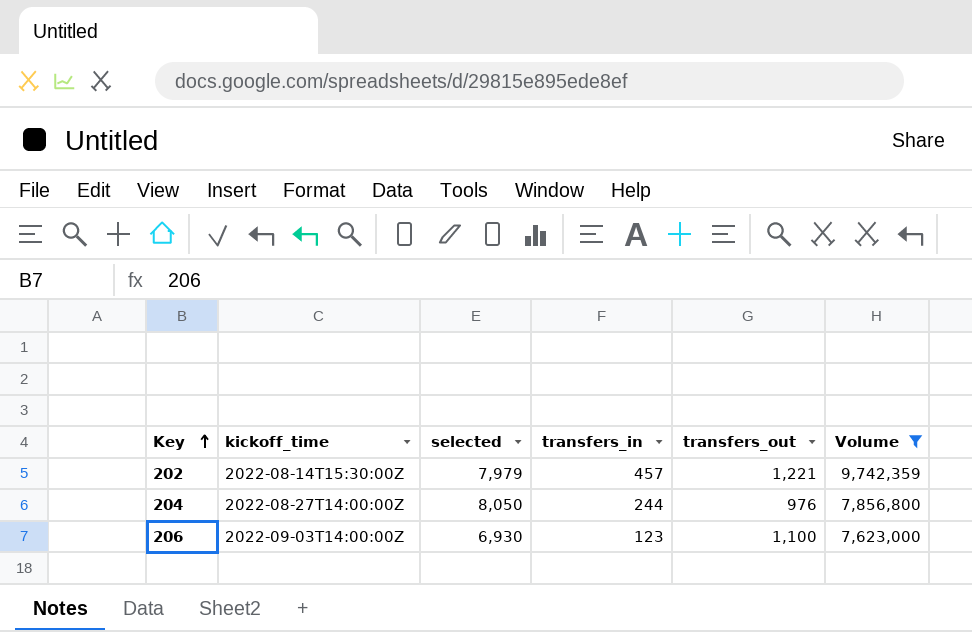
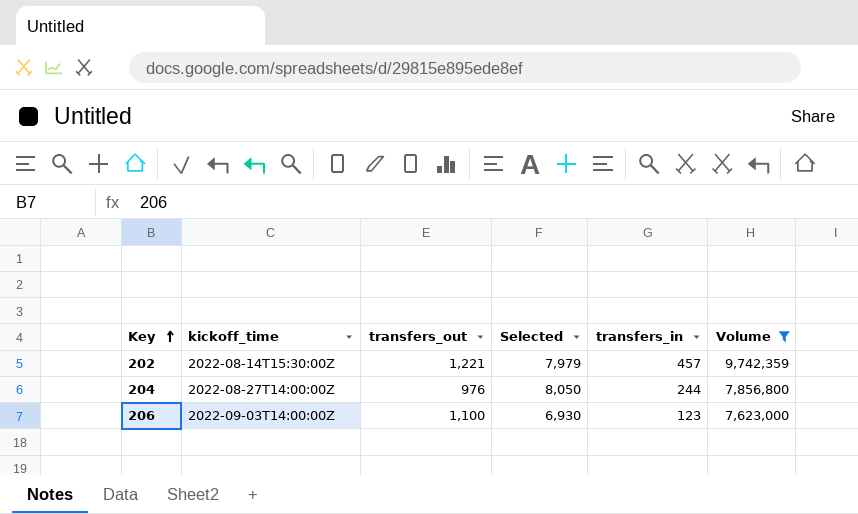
column transfers_out | position: 5 -> 3
column name: selected -> Selected

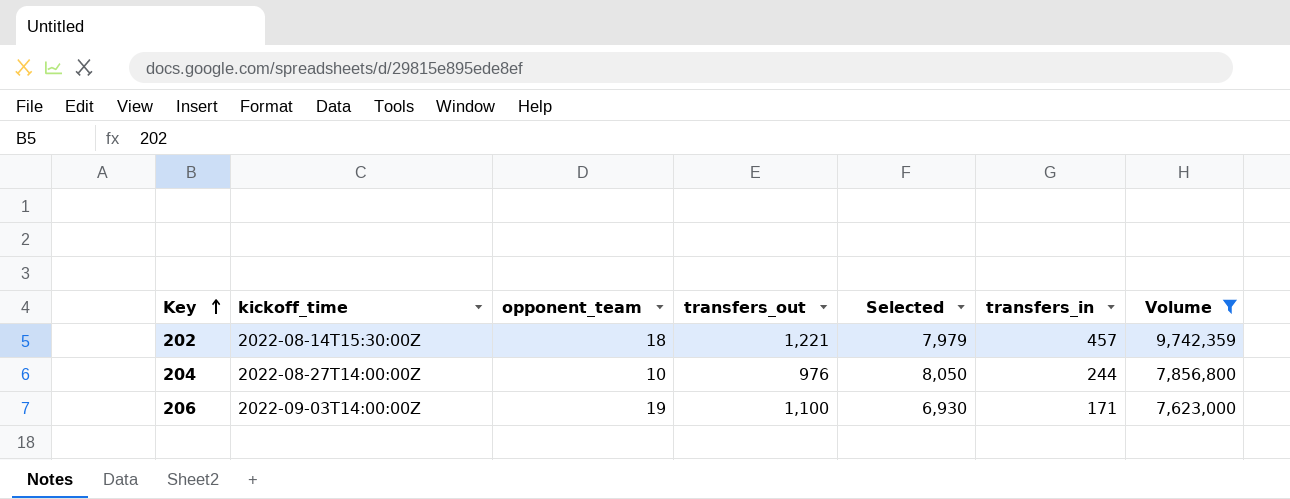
column opponent_team | position: none -> 3
206 | transfers_in: 123 -> 171

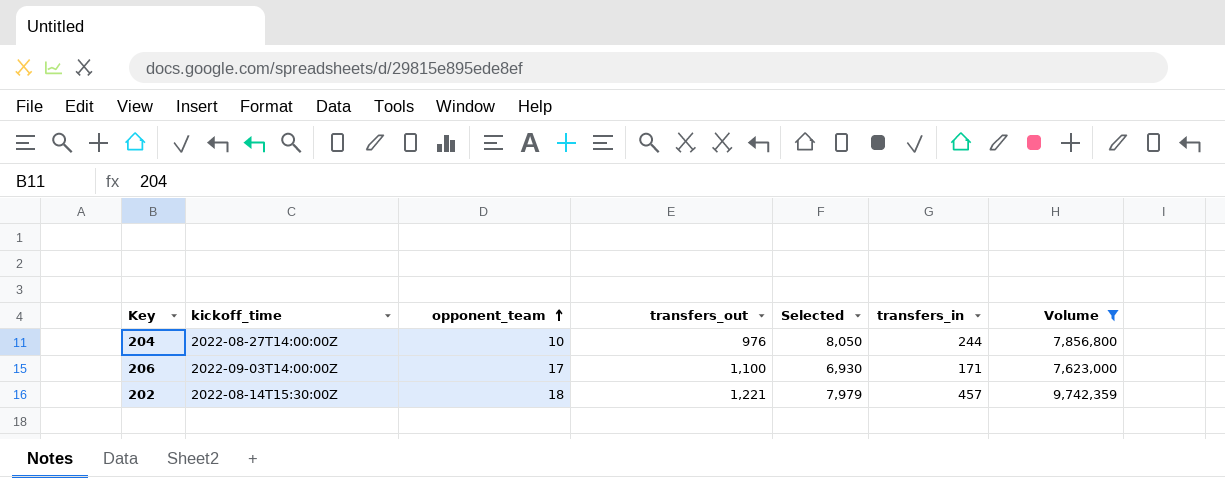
row order: Key ascending -> opponent_team ascending
206 | opponent_team: 19 -> 17

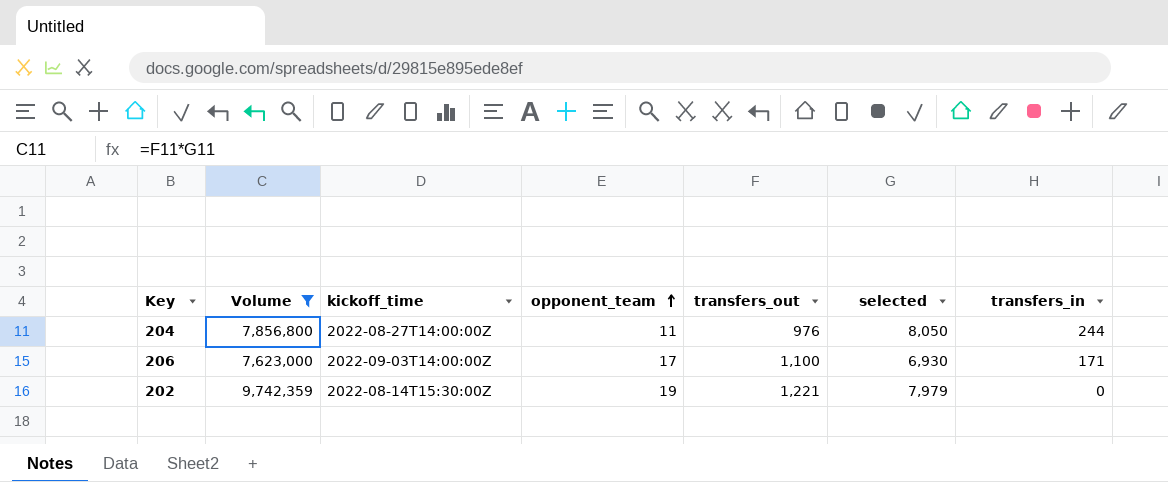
column Volume | position: 7 -> 2
column name: Selected -> selected
204 | opponent_team: 10 -> 11
202 | opponent_team: 18 -> 19
202 | transfers_in: 457 -> 0

